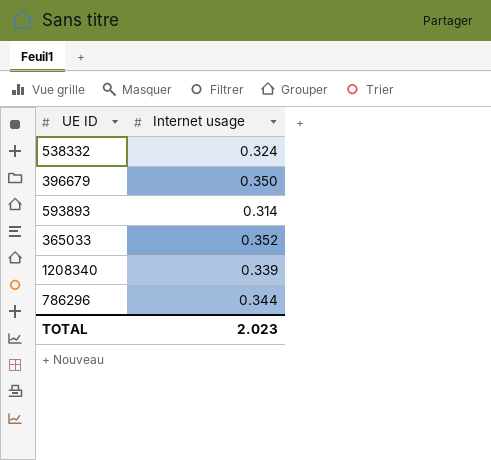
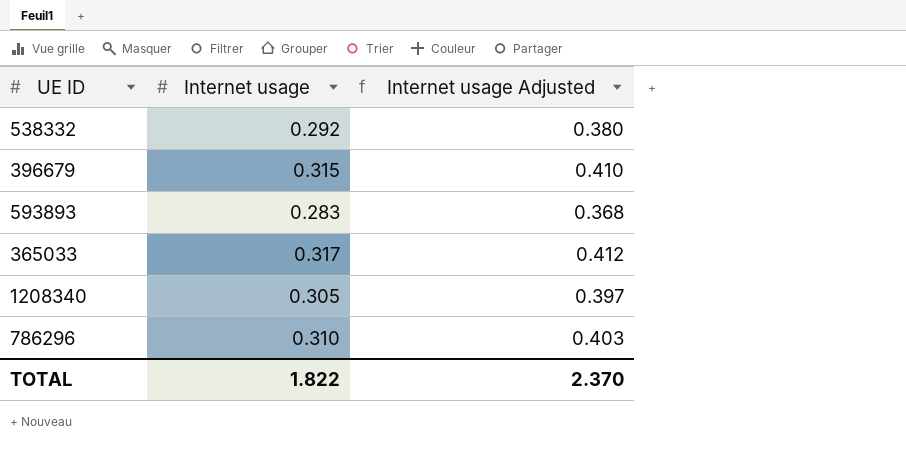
column Internet usage Adjusted | formula: none -> [Internet usage] * 1.3
538332 | Internet usage: 0.324 -> 0.292
396679 | Internet usage: 0.350 -> 0.315
593893 | Internet usage: 0.314 -> 0.283
365033 | Internet usage: 0.352 -> 0.317
1208340 | Internet usage: 0.339 -> 0.305
786296 | Internet usage: 0.344 -> 0.310
TOTAL | Internet usage: 2.023 -> 1.822

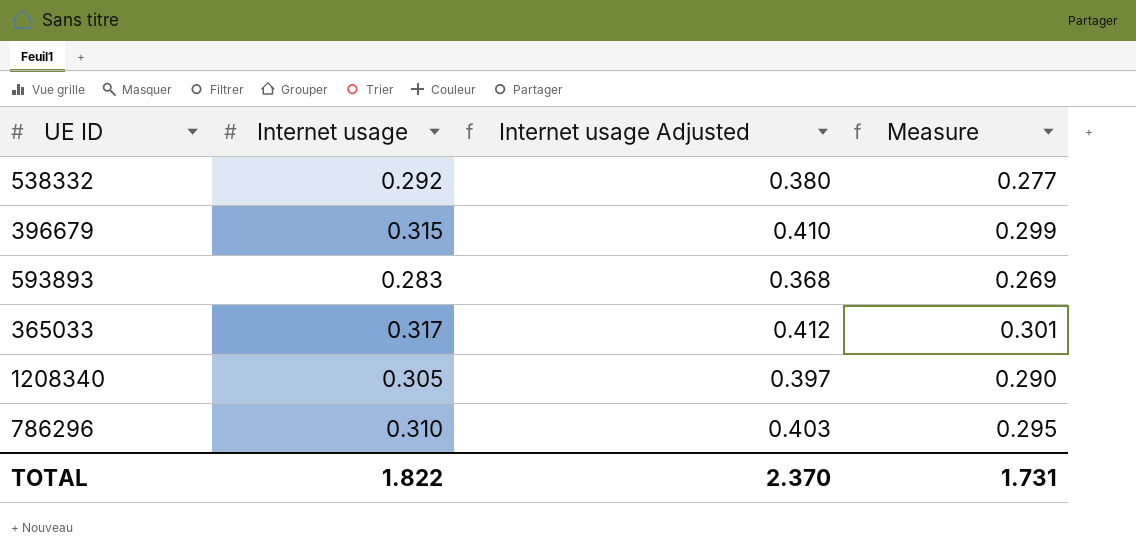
column Measure | formula: none -> [Internet usage] * 0.95

